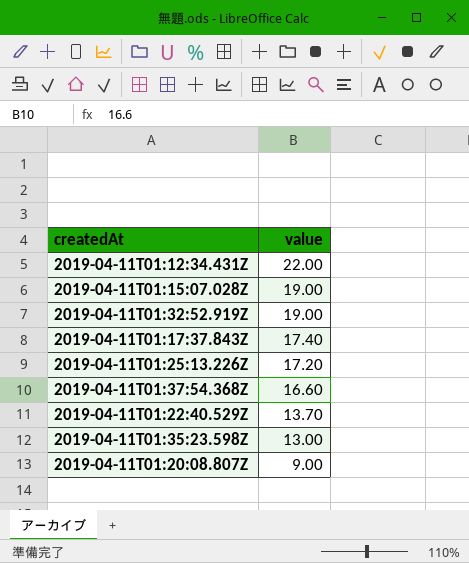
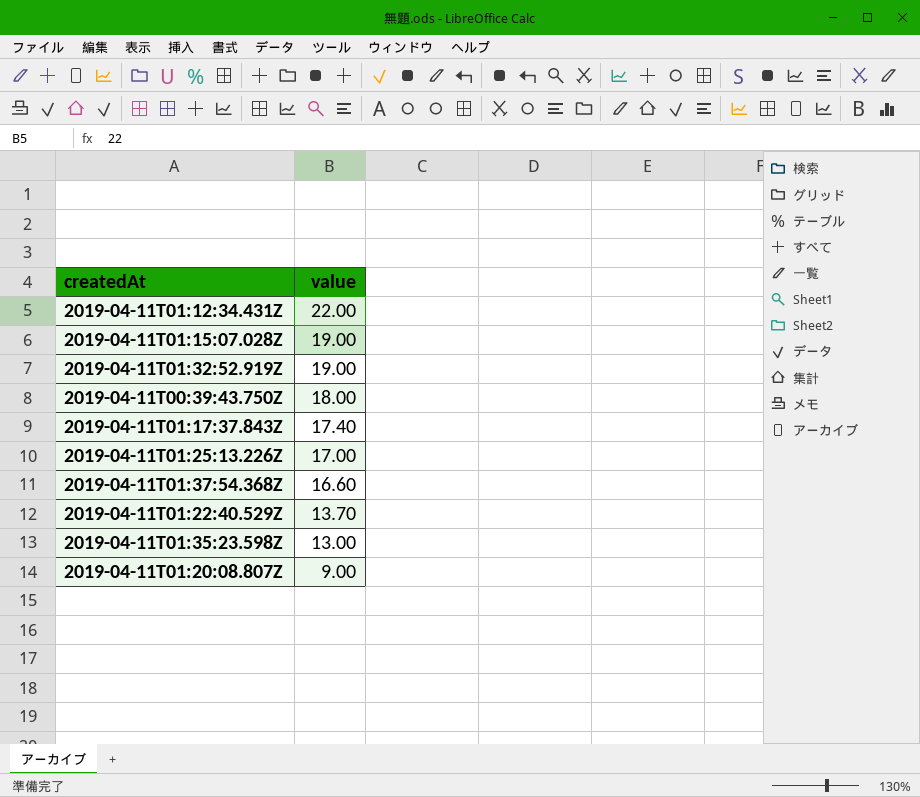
row 2019-04-11T00:39:43.750Z: none -> 18.00
2019-04-11T01:25:13.226Z | value: 17.20 -> 17.00

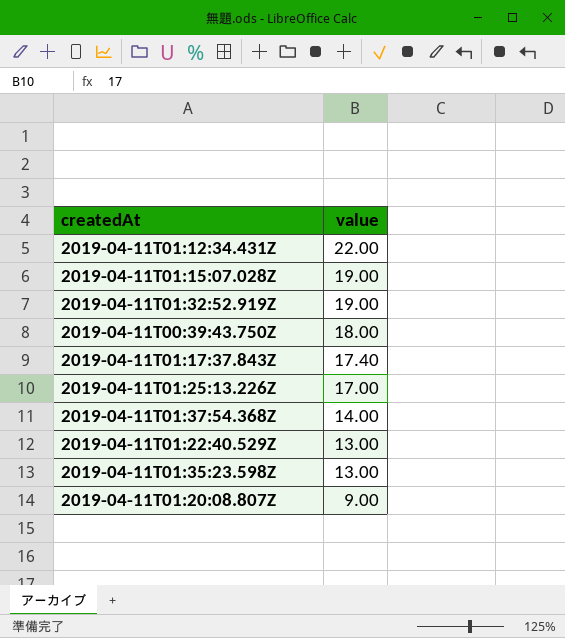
2019-04-11T01:37:54.368Z | value: 16.60 -> 14.00
2019-04-11T01:22:40.529Z | value: 13.70 -> 13.00

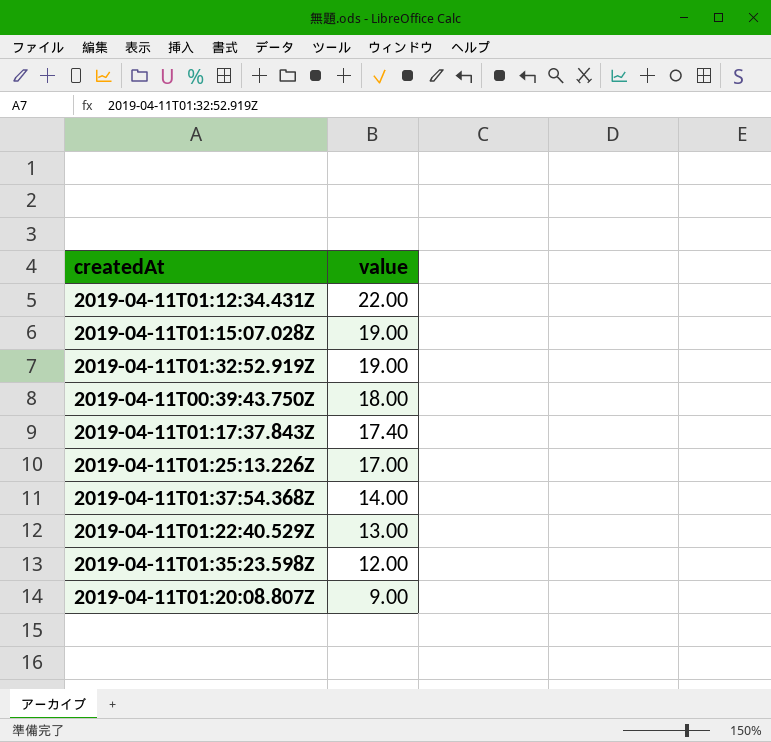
2019-04-11T01:35:23.598Z | value: 13.00 -> 12.00

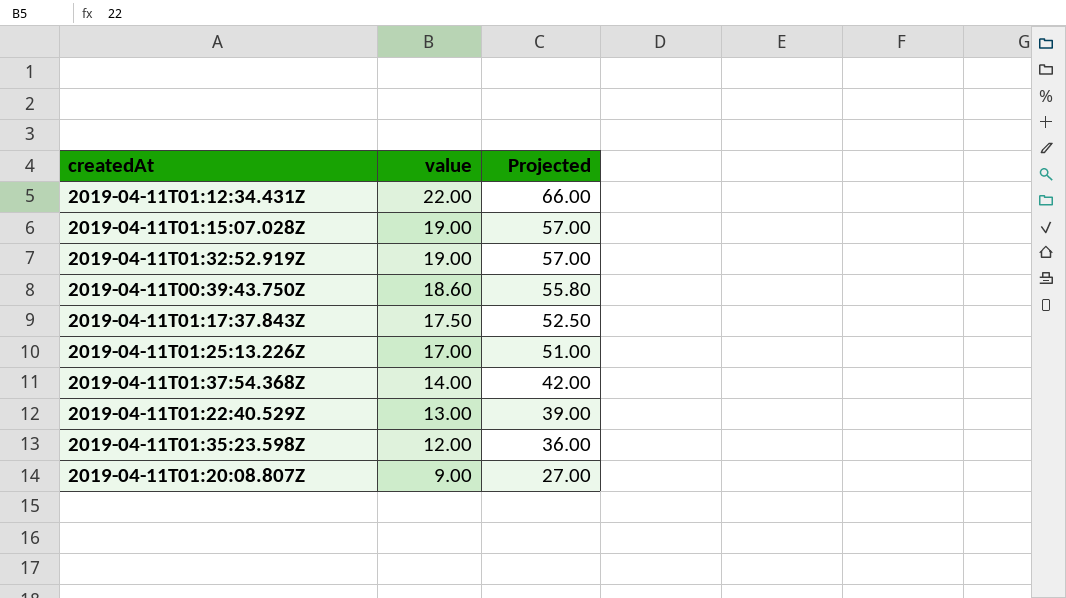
column Projected | formula: none -> [value] * 3
2019-04-11T00:39:43.750Z | value: 18.00 -> 18.60
2019-04-11T01:17:37.843Z | value: 17.40 -> 17.50

